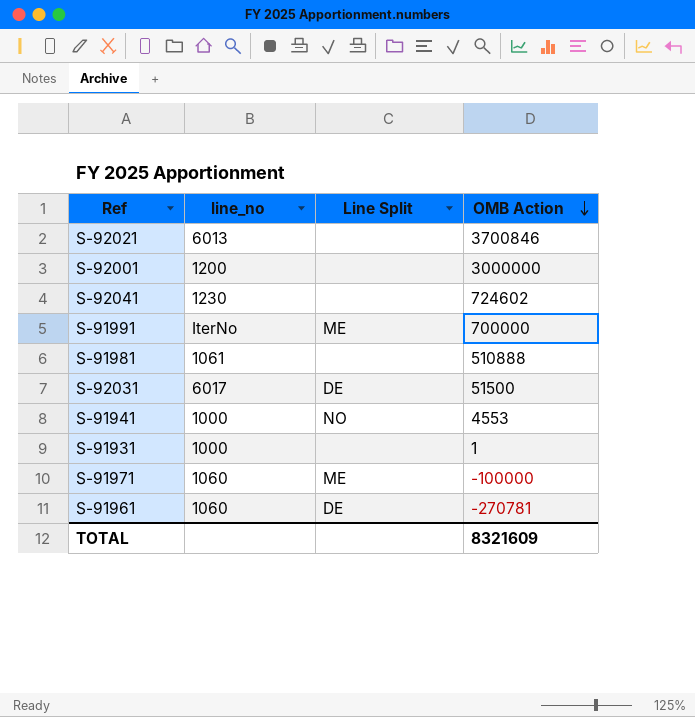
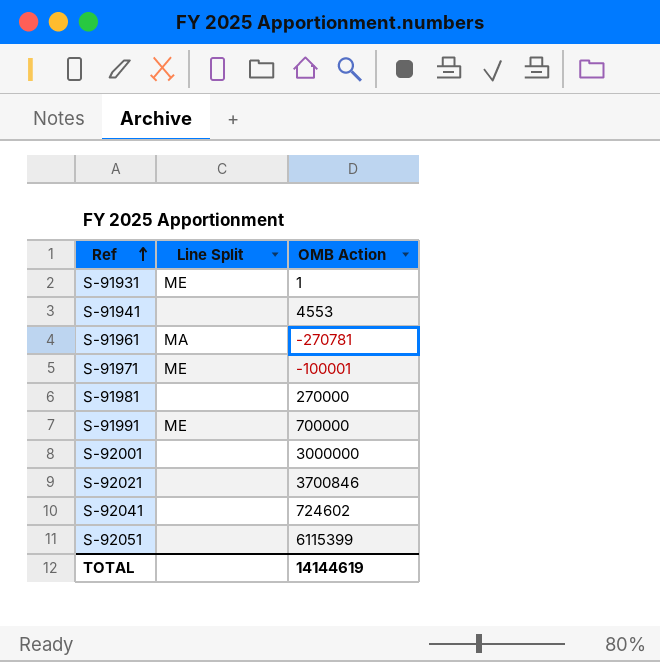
row order: OMB Action descending -> Ref ascending
column line_no | position: 2 -> none
row S-92031: 6017 | DE | 51500 -> none
S-91931 | Line Split: none -> ME
S-91941 | Line Split: NO -> none
S-91961 | Line Split: DE -> MA
S-91971 | OMB Action: -100000 -> -100001
S-91981 | OMB Action: 510888 -> 270000
row S-92051: none -> none | 6115399
TOTAL | OMB Action: 8321609 -> 14144619

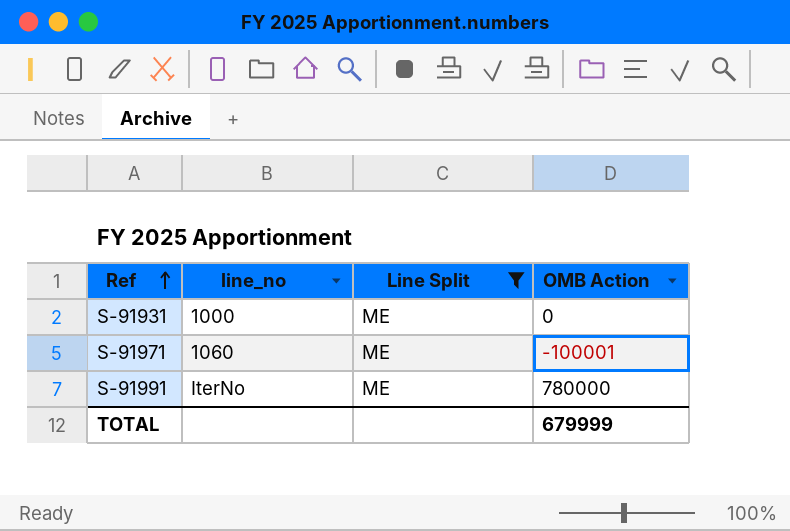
filter: none -> Line Split = ME
column line_no | position: none -> 2
S-91931 | OMB Action: 1 -> 0
S-91991 | OMB Action: 700000 -> 780000
TOTAL | OMB Action: 14144619 -> 679999

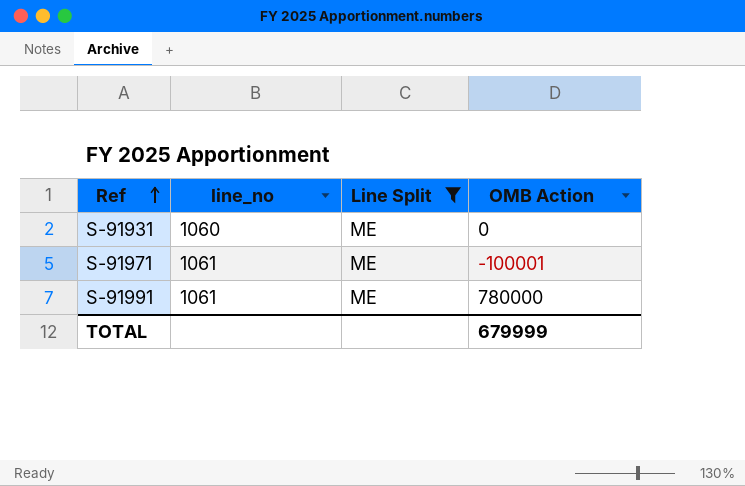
S-91931 | line_no: 1000 -> 1060
S-91971 | line_no: 1060 -> 1061
S-91991 | line_no: IterNo -> 1061

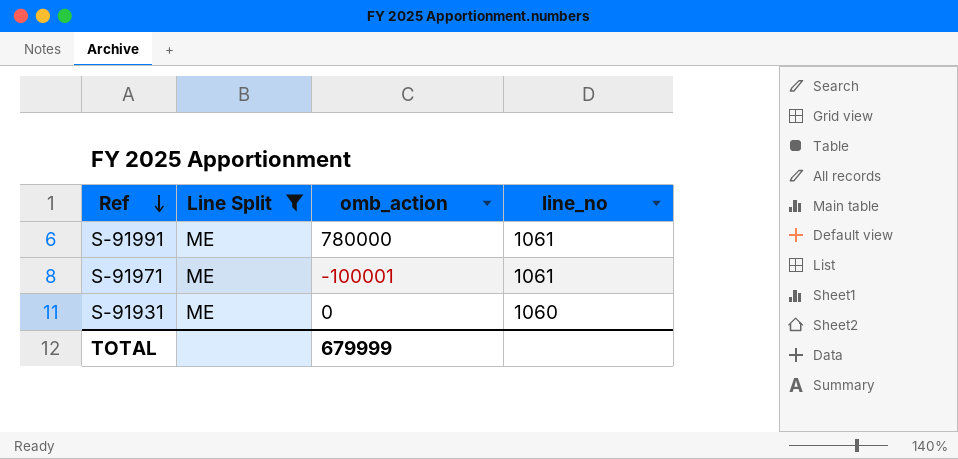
row order: Ref ascending -> Ref descending
column name: OMB Action -> omb_action
column line_no | position: 2 -> 4

